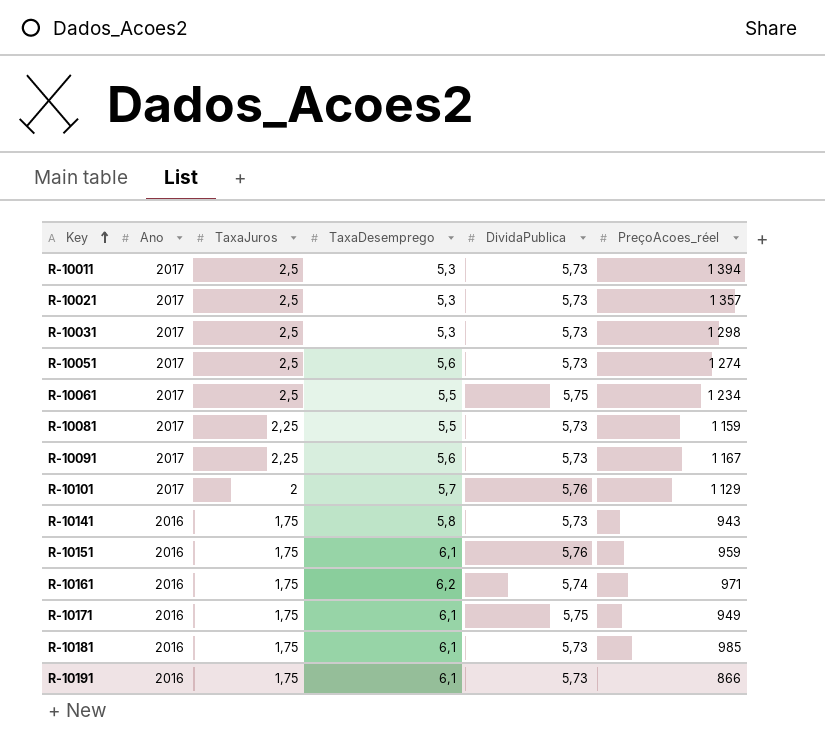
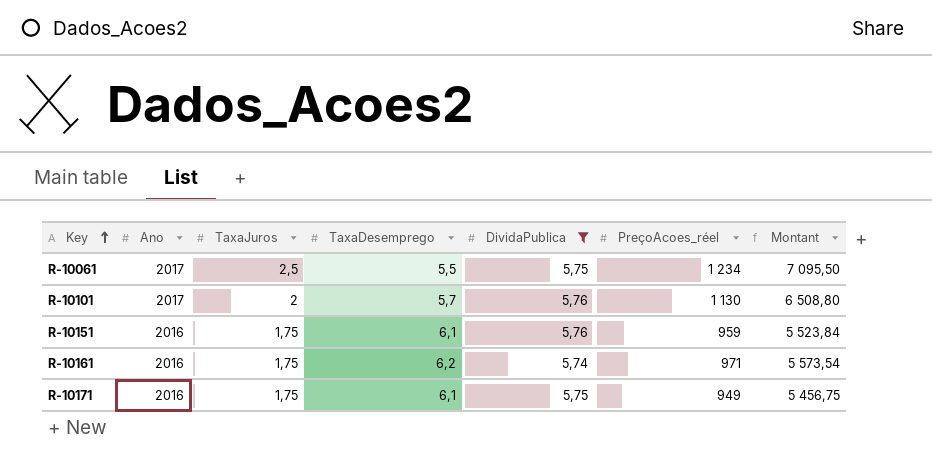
filter: none -> DividaPublica != 5,73
column Montant | formula: none -> [DividaPublica] * [PreçoAcoes_réel]
R-10101 | PreçoAcoes_réel: 1 129 -> 1 130

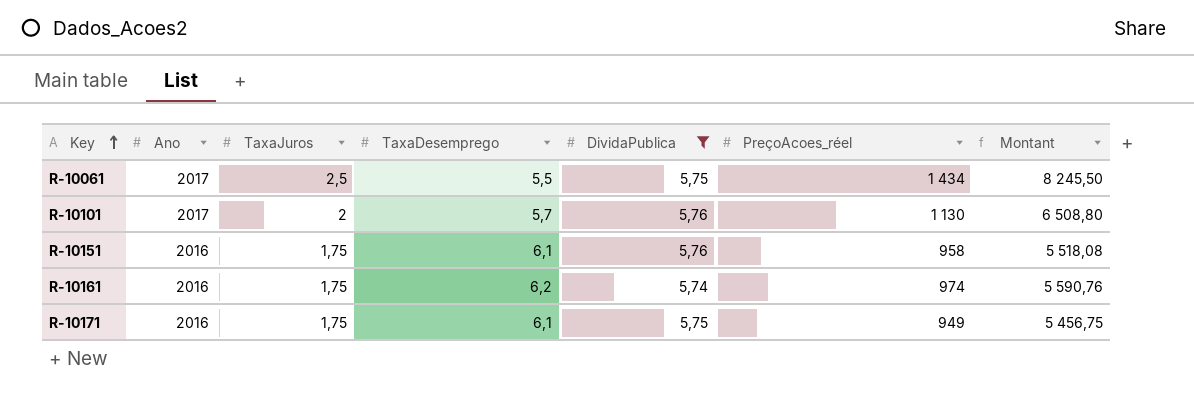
R-10061 | PreçoAcoes_réel: 1 234 -> 1 434
R-10061 | Montant: 7 095,50 -> 8 245,50
R-10151 | PreçoAcoes_réel: 959 -> 958
R-10151 | Montant: 5 523,84 -> 5 518,08
R-10161 | PreçoAcoes_réel: 971 -> 974
R-10161 | Montant: 5 573,54 -> 5 590,76

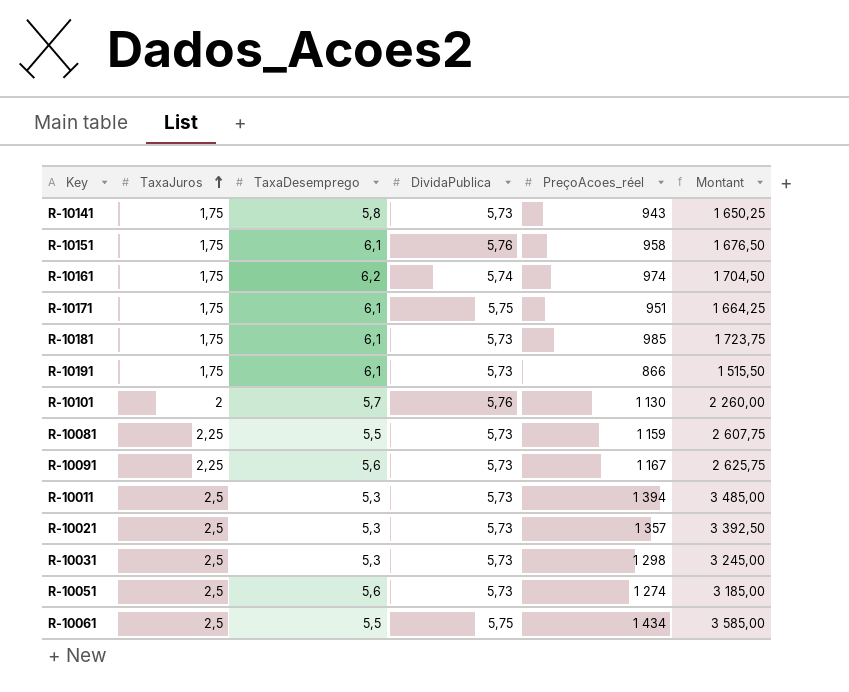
filter: DividaPublica != 5,73 -> none
row order: Key ascending -> TaxaJuros ascending
column Ano | position: 2 -> none
column Montant | formula: [DividaPublica] * [PreçoAcoes_réel] -> [TaxaJuros] * [PreçoAcoes_réel]
R-10171 | PreçoAcoes_réel: 949 -> 951

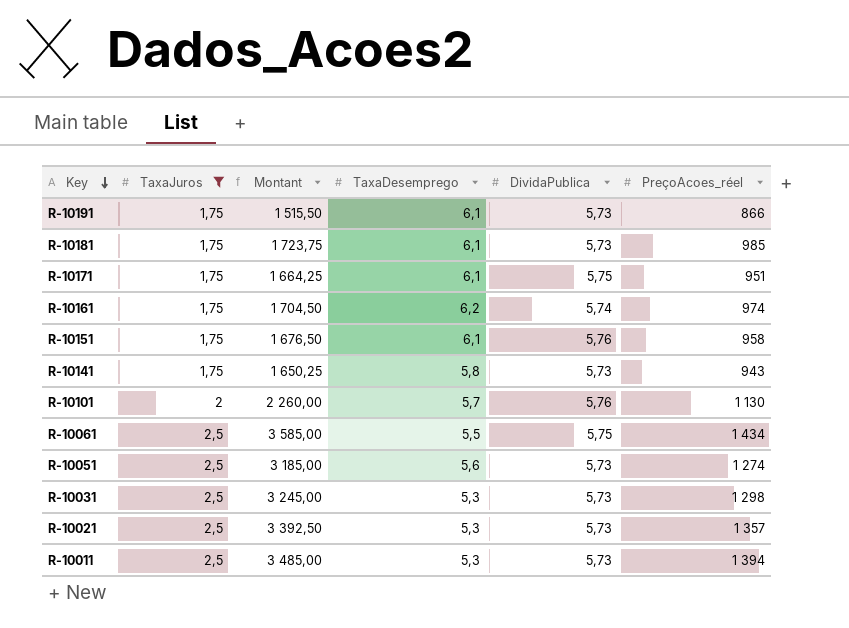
filter: none -> TaxaJuros != 2,25
row order: TaxaJuros ascending -> Key descending
column Montant | position: 6 -> 3

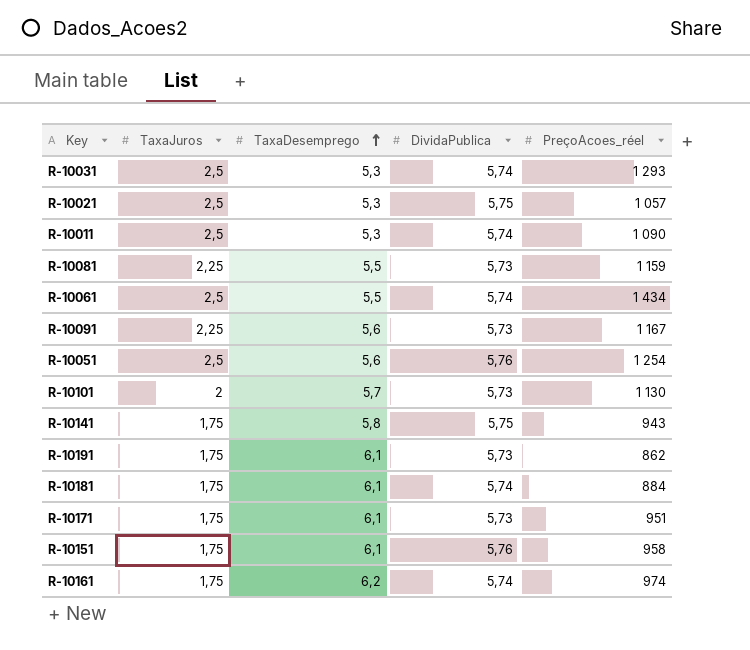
filter: TaxaJuros != 2,25 -> none
row order: Key descending -> TaxaDesemprego ascending
column Montant | formula: [TaxaJuros] * [PreçoAcoes_réel] -> none
R-10031 | DividaPublica: 5,73 -> 5,74
R-10031 | PreçoAcoes_réel: 1 298 -> 1 293
R-10021 | DividaPublica: 5,73 -> 5,75
R-10021 | PreçoAcoes_réel: 1 357 -> 1 057
R-10011 | DividaPublica: 5,73 -> 5,74
R-10011 | PreçoAcoes_réel: 1 394 -> 1 090
R-10061 | DividaPublica: 5,75 -> 5,74
R-10051 | DividaPublica: 5,73 -> 5,76
R-10051 | PreçoAcoes_réel: 1 274 -> 1 254
R-10101 | DividaPublica: 5,76 -> 5,73
R-10141 | DividaPublica: 5,73 -> 5,75
R-10191 | PreçoAcoes_réel: 866 -> 862
R-10181 | DividaPublica: 5,73 -> 5,74
R-10181 | PreçoAcoes_réel: 985 -> 884
R-10171 | DividaPublica: 5,75 -> 5,73

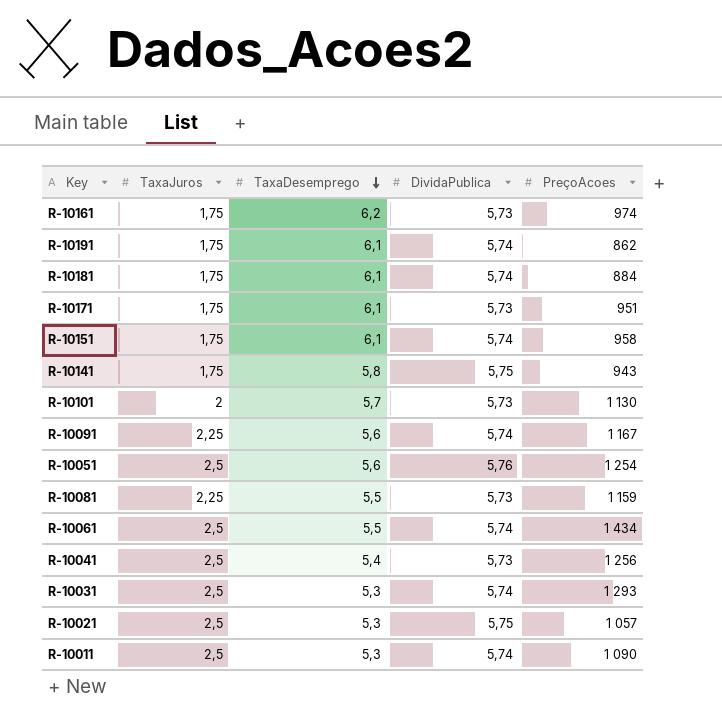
row order: TaxaDesemprego ascending -> TaxaDesemprego descending
column name: PreçoAcoes_réel -> PreçoAcoes
R-10161 | DividaPublica: 5,74 -> 5,73
R-10191 | DividaPublica: 5,73 -> 5,74
R-10151 | DividaPublica: 5,76 -> 5,74
R-10091 | DividaPublica: 5,73 -> 5,74
row R-10041: none -> 2,5 | 5,4 | 5,73 | 1 256

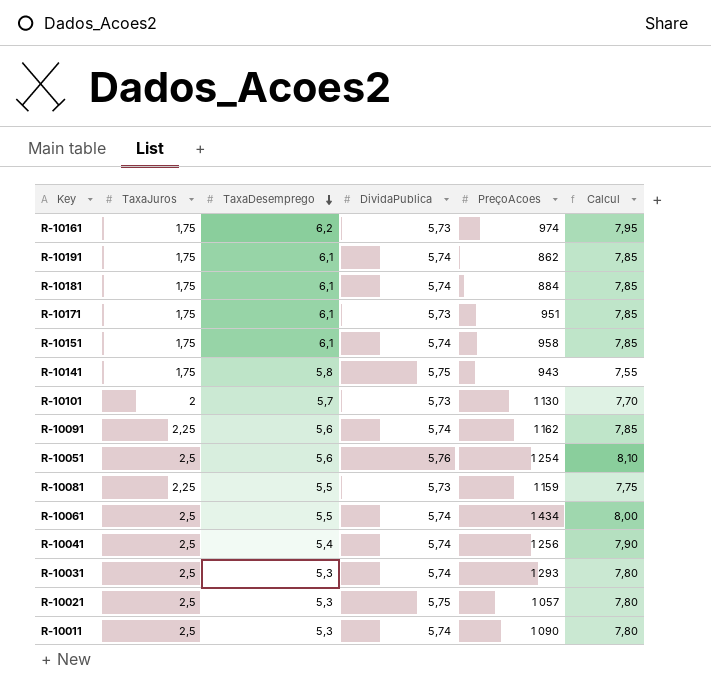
column Calcul | formula: none -> [TaxaJuros] + [TaxaDesemprego]
R-10091 | PreçoAcoes: 1 167 -> 1 162
R-10041 | DividaPublica: 5,73 -> 5,74

